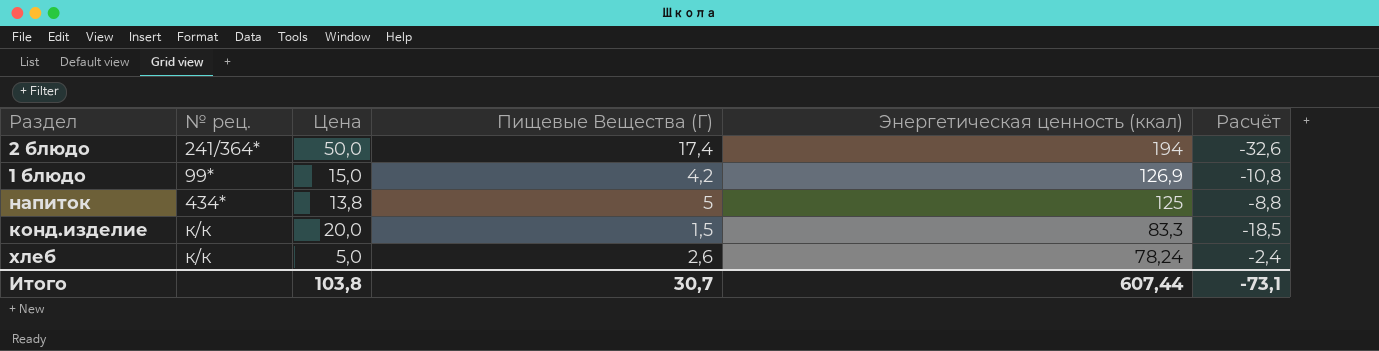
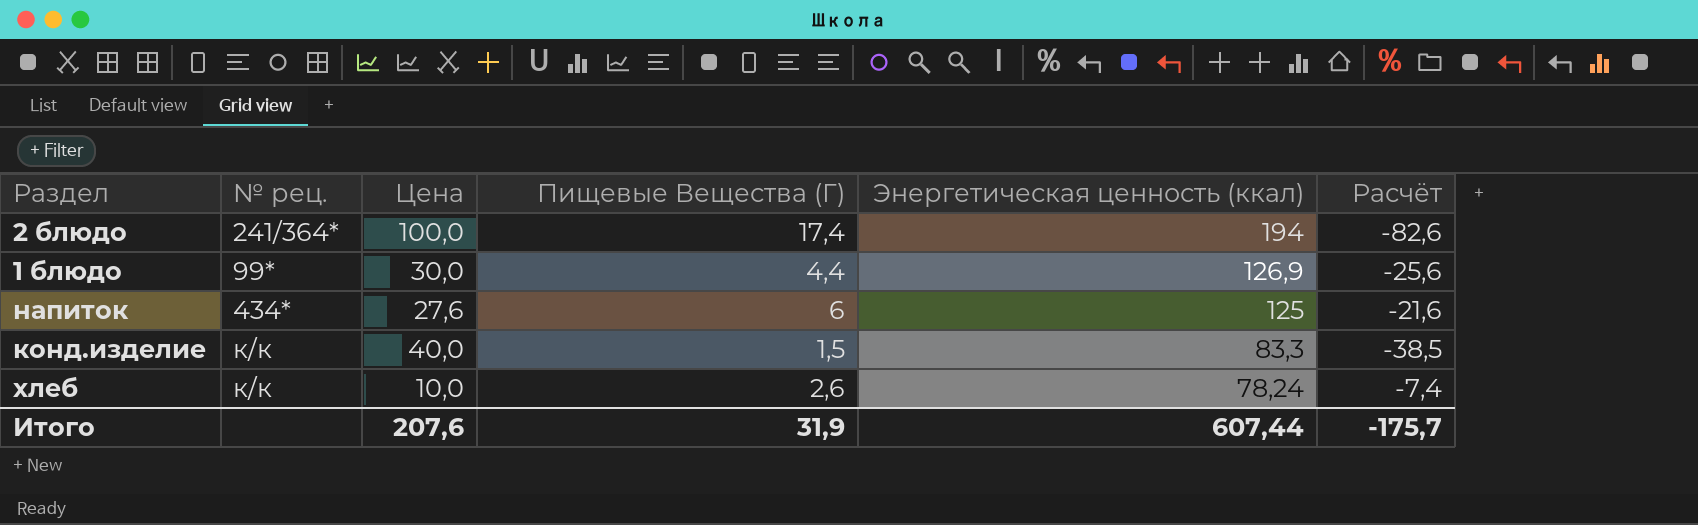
2 блюдо | Цена: 50,0 -> 100,0
2 блюдо | Расчёт: -32,6 -> -82,6
1 блюдо | Цена: 15,0 -> 30,0
1 блюдо | Пищевые Вещества (Г): 4,2 -> 4,4
1 блюдо | Расчёт: -10,8 -> -25,6
напиток | Цена: 13,8 -> 27,6
напиток | Пищевые Вещества (Г): 5 -> 6
напиток | Расчёт: -8,8 -> -21,6
конд.изделие | Цена: 20,0 -> 40,0
конд.изделие | Расчёт: -18,5 -> -38,5
хлеб | Цена: 5,0 -> 10,0
хлеб | Расчёт: -2,4 -> -7,4
Итого | Цена: 103,8 -> 207,6
Итого | Пищевые Вещества (Г): 30,7 -> 31,9
Итого | Расчёт: -73,1 -> -175,7

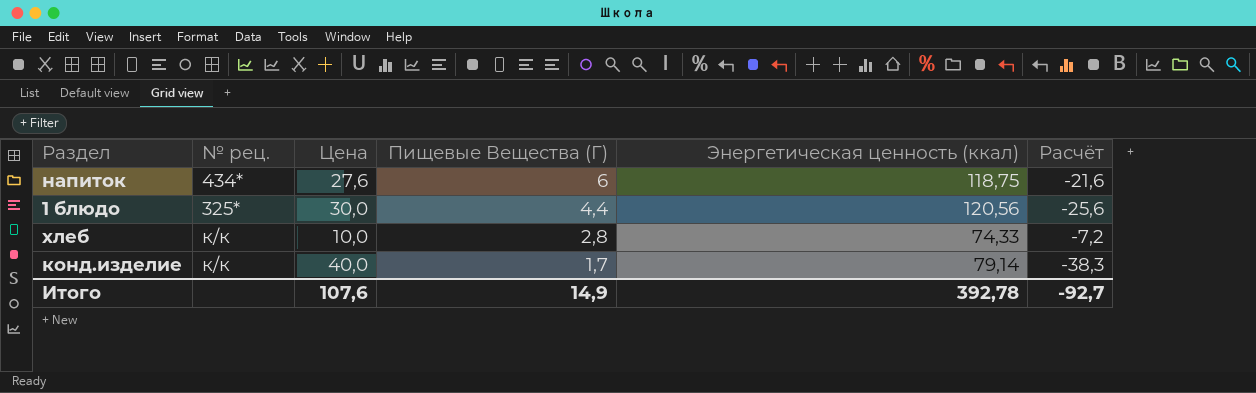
row order: Энергетическая ценность (ккал) descending -> Пищевые Вещества (Г) descending
row 2 блюдо: 241/364* | 100,0 | 17,4 | 194 | -82,6 -> none
напиток | Энергетическая ценность (ккал): 125 -> 118,75
1 блюдо | № рец.: 99* -> 325*
1 блюдо | Энергетическая ценность (ккал): 126,9 -> 120,56
хлеб | Пищевые Вещества (Г): 2,6 -> 2,8
хлеб | Энергетическая ценность (ккал): 78,24 -> 74,33
хлеб | Расчёт: -7,4 -> -7,2
конд.изделие | Пищевые Вещества (Г): 1,5 -> 1,7
конд.изделие | Энергетическая ценность (ккал): 83,3 -> 79,14
конд.изделие | Расчёт: -38,5 -> -38,3
Итого | Цена: 207,6 -> 107,6
Итого | Пищевые Вещества (Г): 31,9 -> 14,9
Итого | Энергетическая ценность (ккал): 607,44 -> 392,78
Итого | Расчёт: -175,7 -> -92,7

